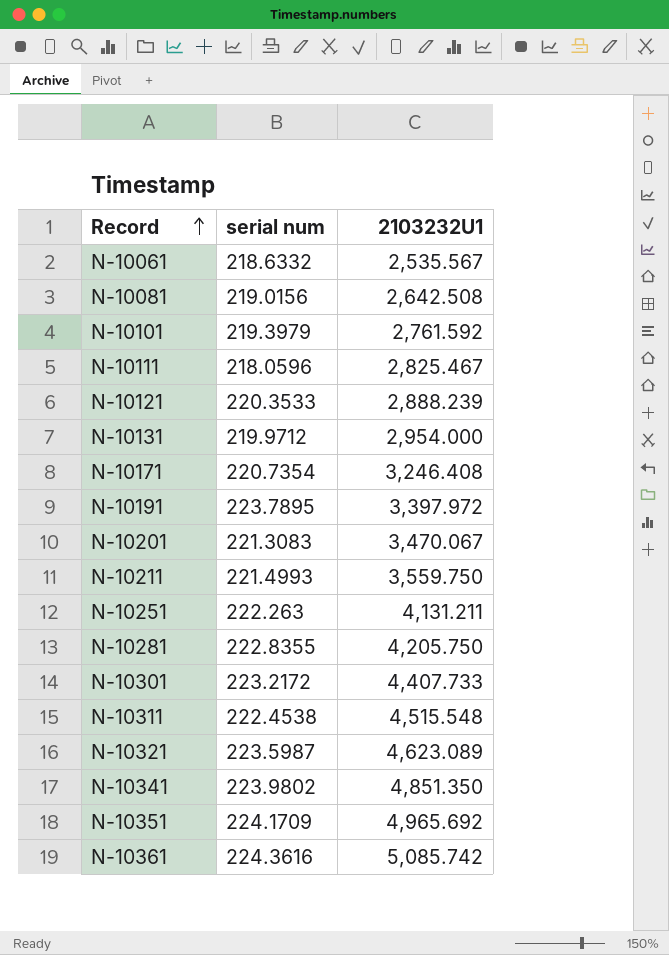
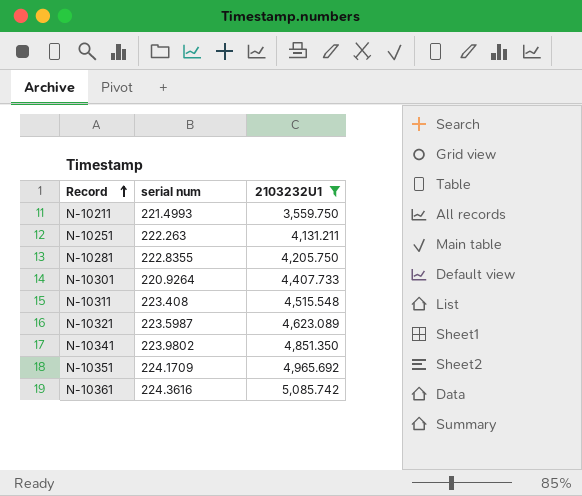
filter: none -> 2103232U1 >= 3,559.750
N-10301 | serial num: 223.2172 -> 220.9264
N-10311 | serial num: 222.4538 -> 223.408

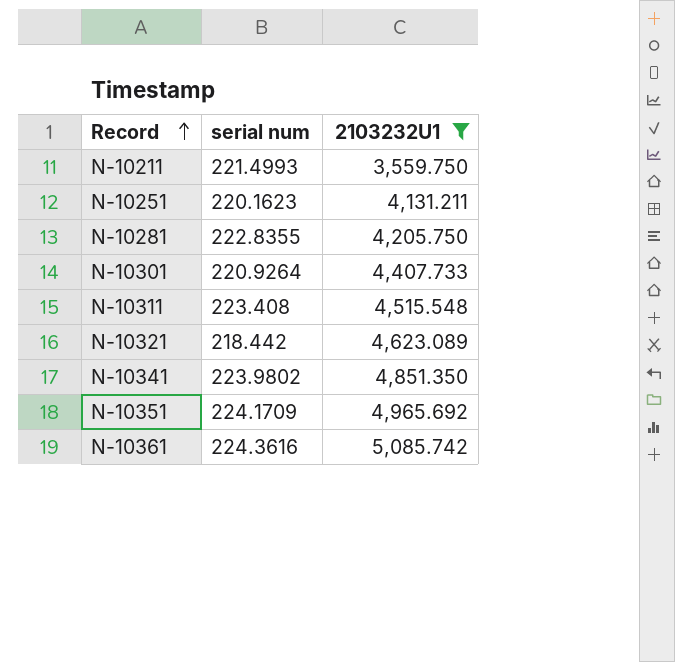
N-10251 | serial num: 222.263 -> 220.1623
N-10321 | serial num: 223.5987 -> 218.442

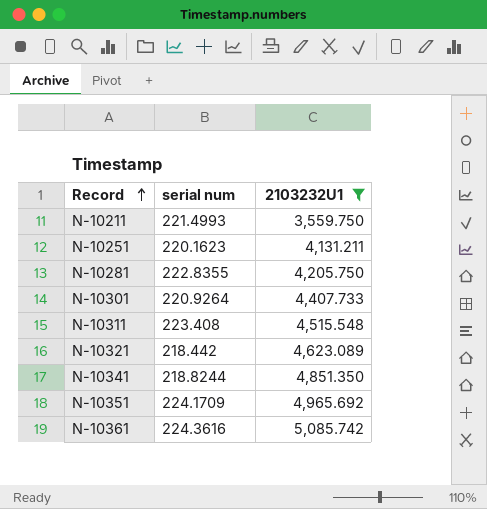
N-10341 | serial num: 223.9802 -> 218.8244

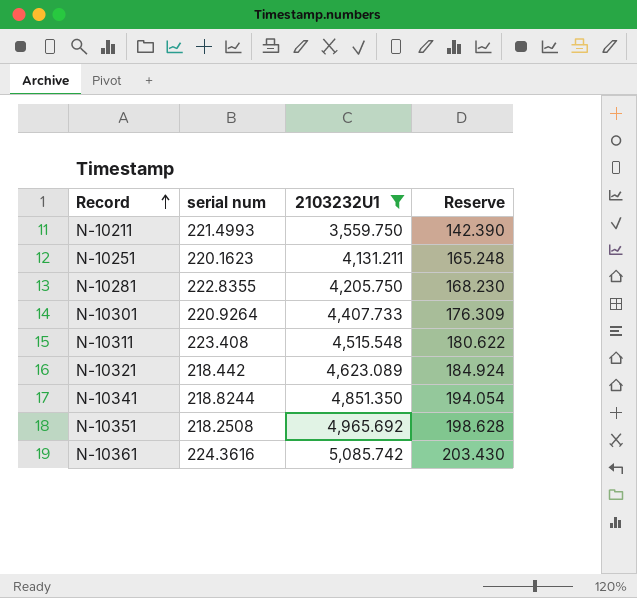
column Reserve | formula: none -> [2103232U1] * 0.04
N-10351 | serial num: 224.1709 -> 218.2508

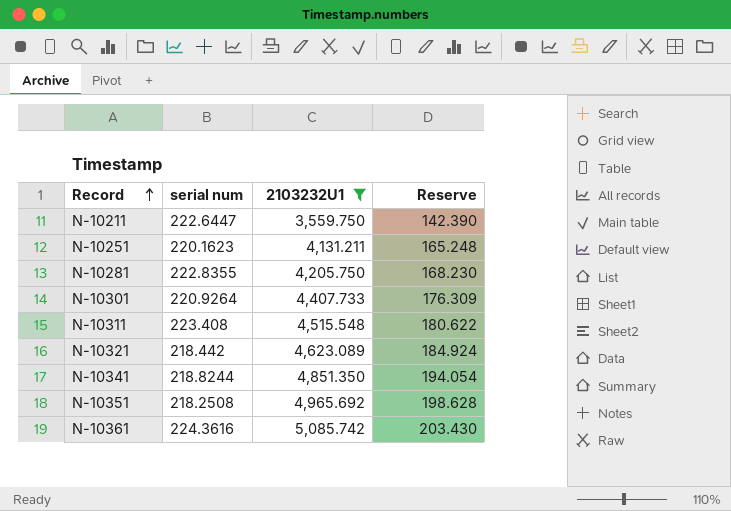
N-10211 | serial num: 221.4993 -> 222.6447

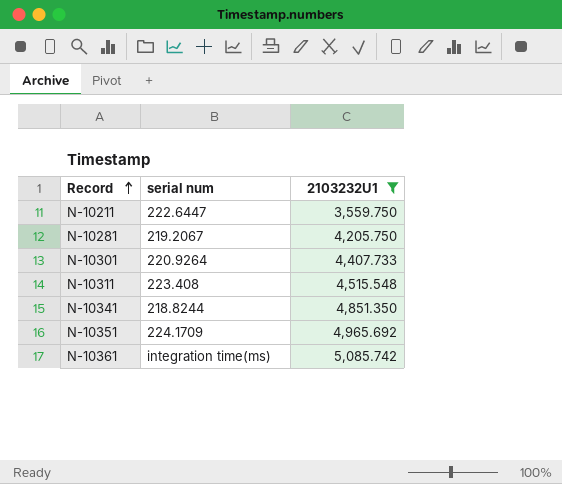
column Reserve | formula: [2103232U1] * 0.04 -> none
row N-10251: 220.1623 | 4,131.211 | 165.248 -> none
row N-10321: 218.442 | 4,623.089 | 184.924 -> none
N-10281 | serial num: 222.8355 -> 219.2067
N-10351 | serial num: 218.2508 -> 224.1709
N-10361 | serial num: 224.3616 -> integration time(ms)

